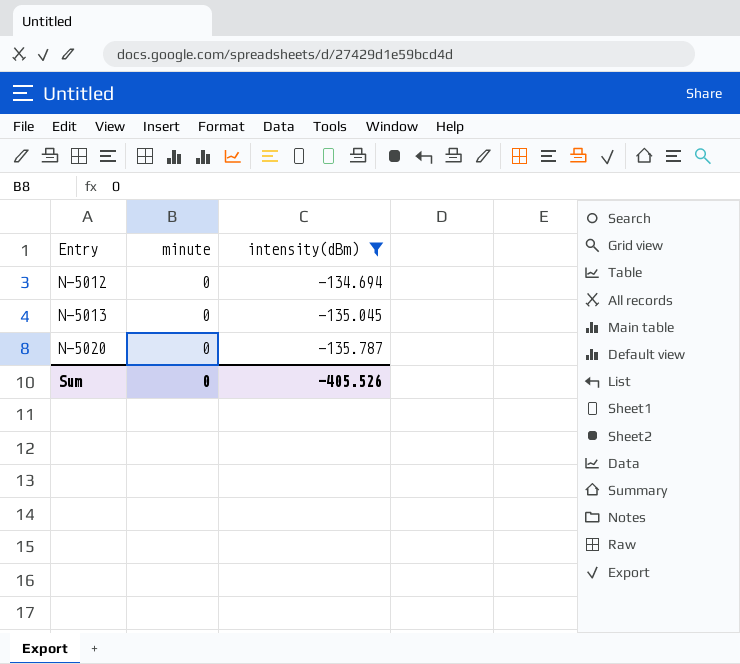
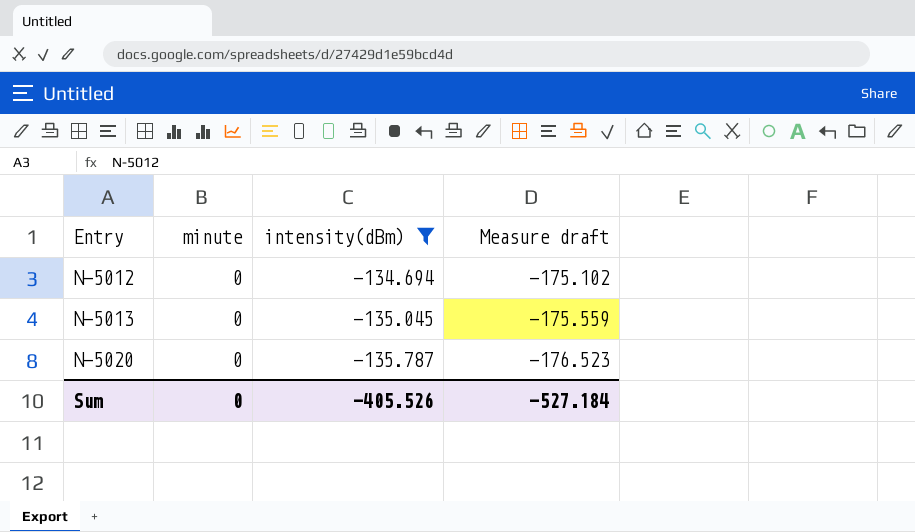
column Measure draft | formula: none -> [intensity(dBm)] * 1.3

